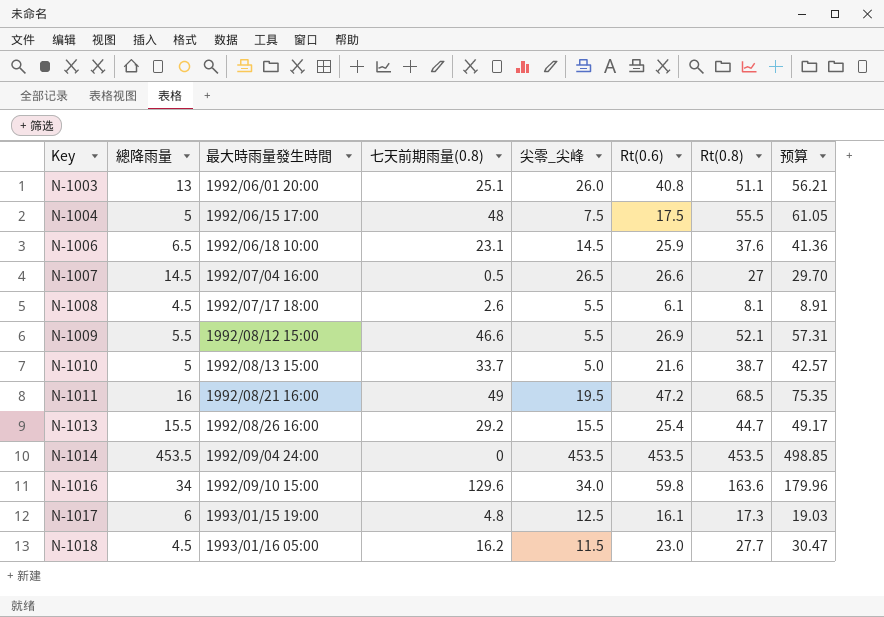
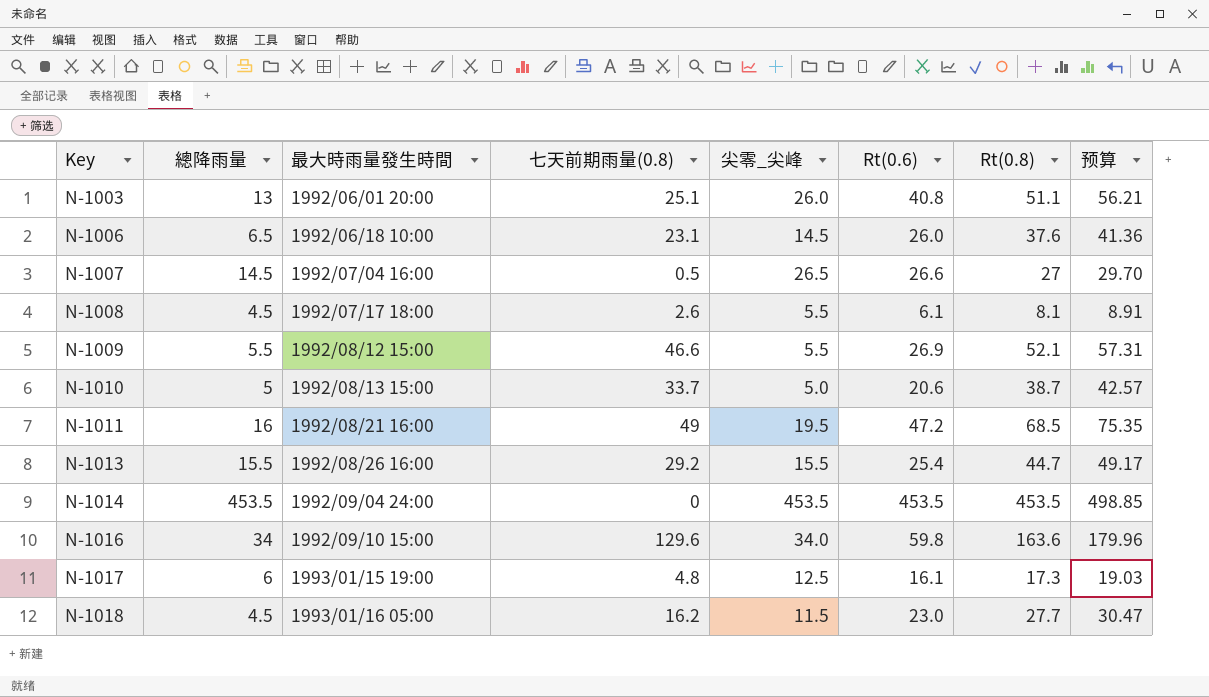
row N-1004: 5 | 1992/06/15 17:00 | 48 | 7.5 | 17.5 | 55.5 | 61.05 -> none
N-1006 | Rt(0.6): 25.9 -> 26.0
N-1010 | Rt(0.6): 21.6 -> 20.6

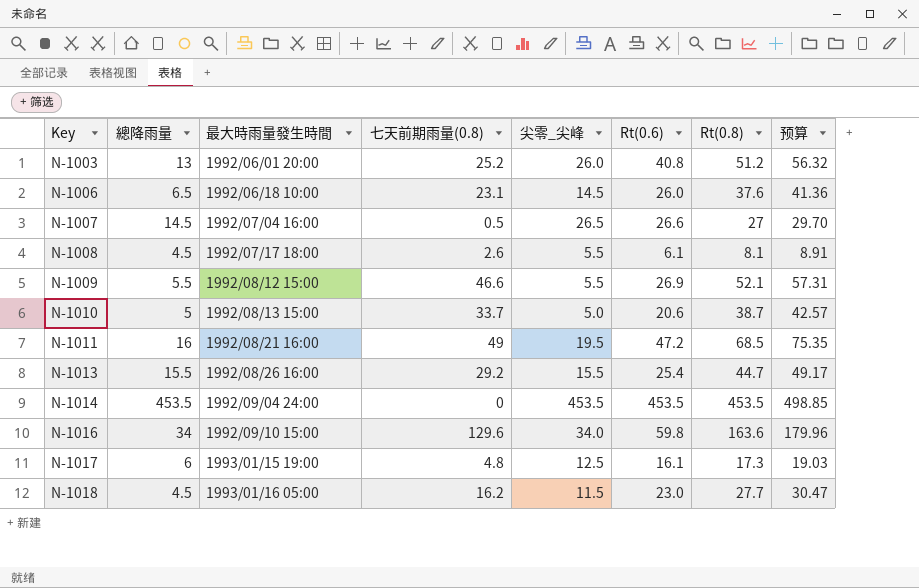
N-1003 | 七天前期雨量(0.8): 25.1 -> 25.2
N-1003 | Rt(0.8): 51.1 -> 51.2
N-1003 | 预算: 56.21 -> 56.32

